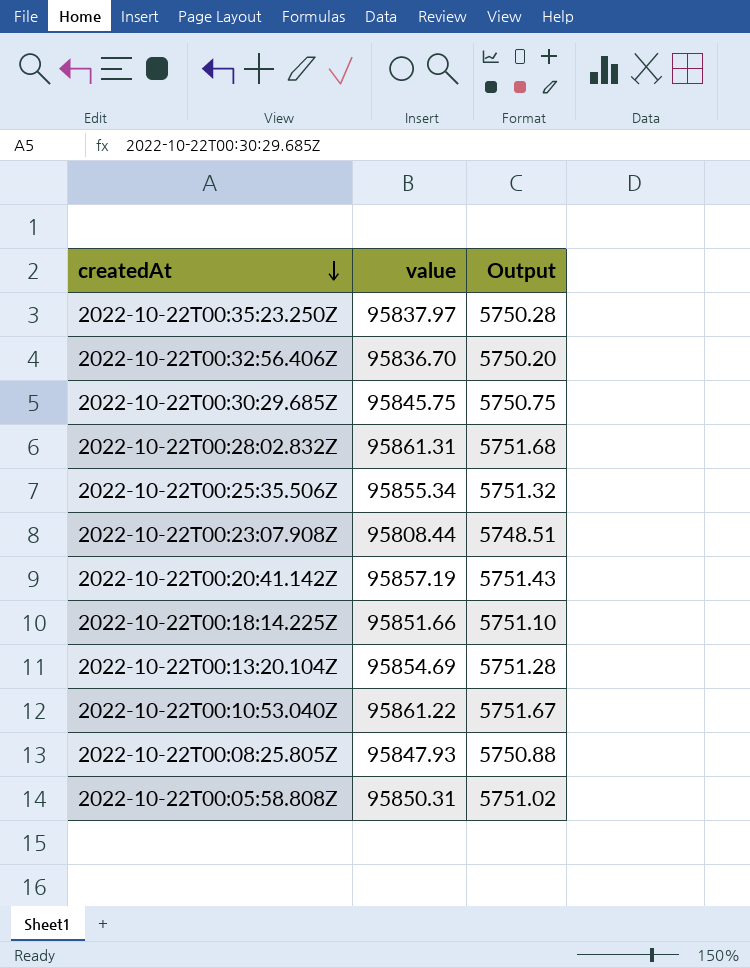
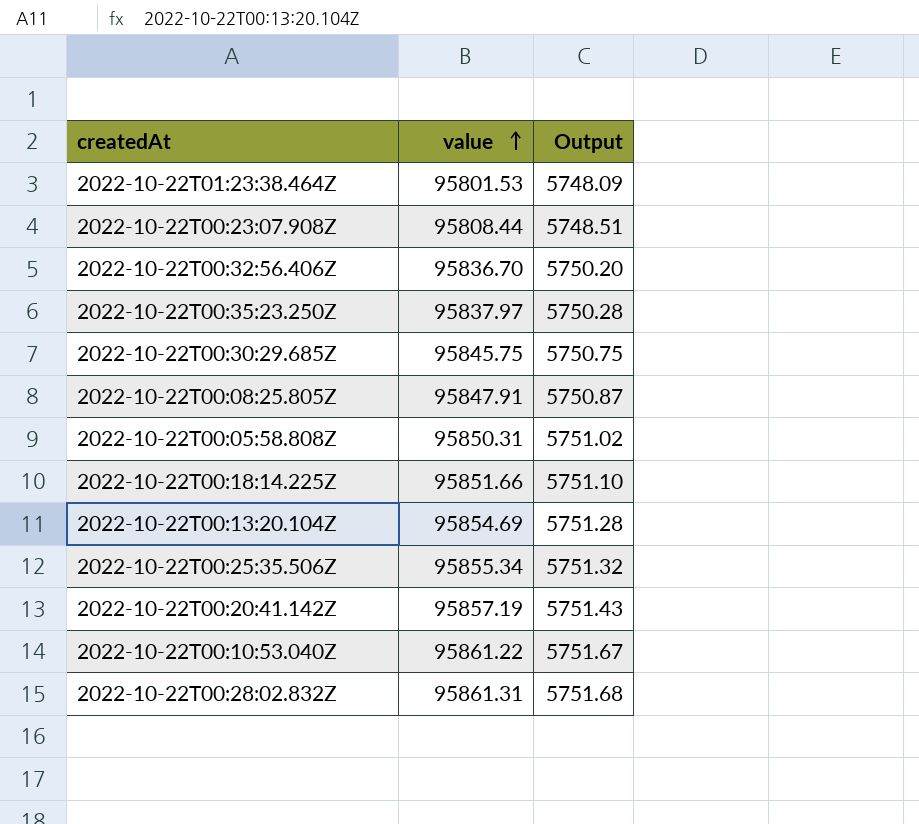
row order: createdAt descending -> value ascending
row 2022-10-22T01:23:38.464Z: none -> 95801.53 | 5748.09
2022-10-22T00:08:25.805Z | value: 95847.93 -> 95847.91
2022-10-22T00:08:25.805Z | Output: 5750.88 -> 5750.87

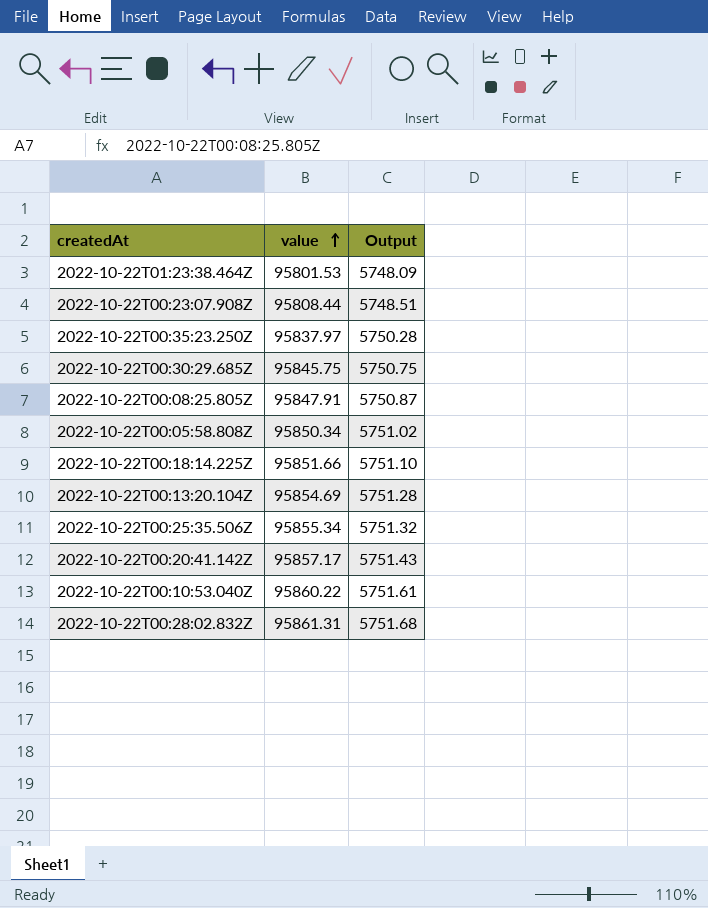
row 2022-10-22T00:32:56.406Z: 95836.70 | 5750.20 -> none
2022-10-22T00:05:58.808Z | value: 95850.31 -> 95850.34
2022-10-22T00:20:41.142Z | value: 95857.19 -> 95857.17
2022-10-22T00:10:53.040Z | value: 95861.22 -> 95860.22
2022-10-22T00:10:53.040Z | Output: 5751.67 -> 5751.61

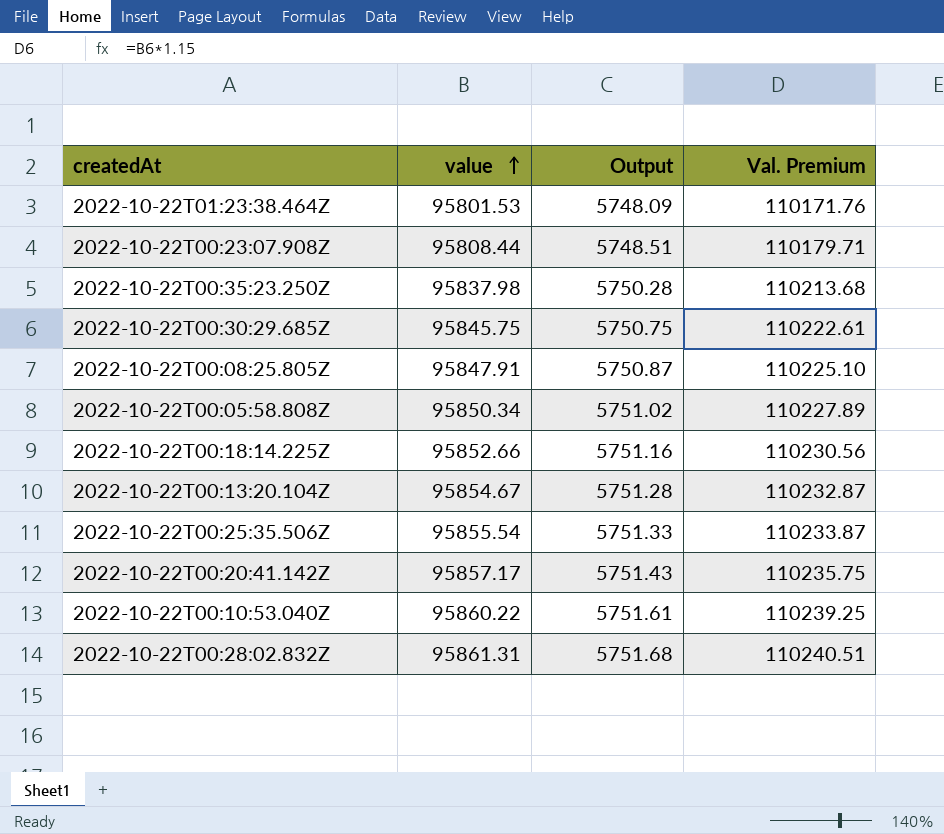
column Val. Premium | formula: none -> [value] * 1.15
2022-10-22T00:35:23.250Z | value: 95837.97 -> 95837.98
2022-10-22T00:18:14.225Z | value: 95851.66 -> 95852.66
2022-10-22T00:18:14.225Z | Output: 5751.10 -> 5751.16
2022-10-22T00:13:20.104Z | value: 95854.69 -> 95854.67
2022-10-22T00:25:35.506Z | value: 95855.34 -> 95855.54
2022-10-22T00:25:35.506Z | Output: 5751.32 -> 5751.33

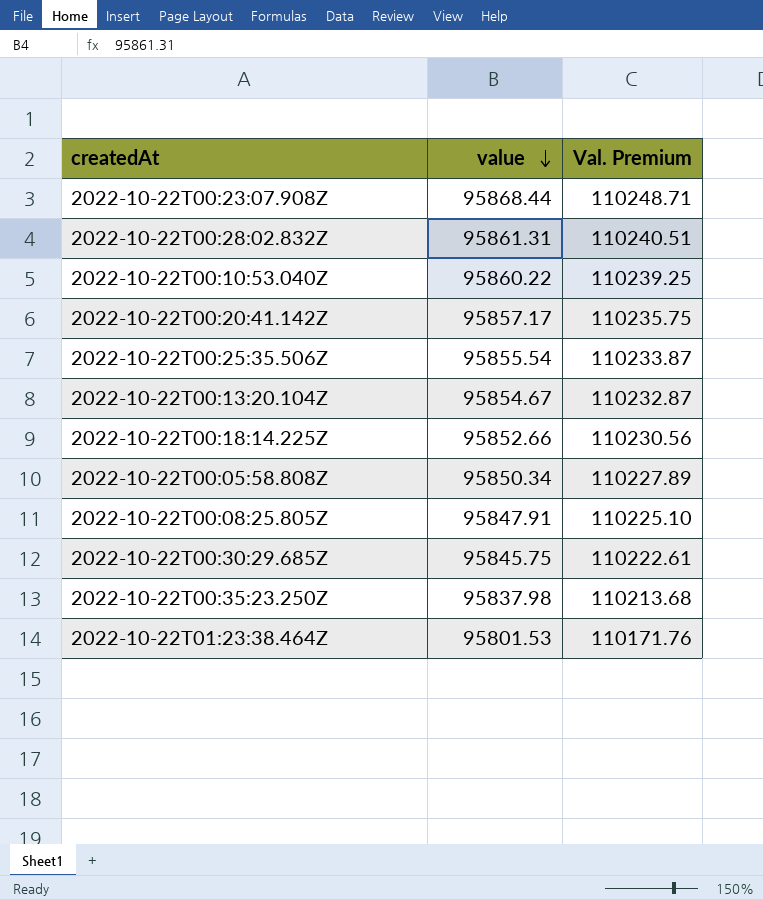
row order: value ascending -> value descending
column Output | formula: [value] * 0.06 -> none
2022-10-22T00:23:07.908Z | value: 95808.44 -> 95868.44
2022-10-22T00:23:07.908Z | Val. Premium: 110179.71 -> 110248.71

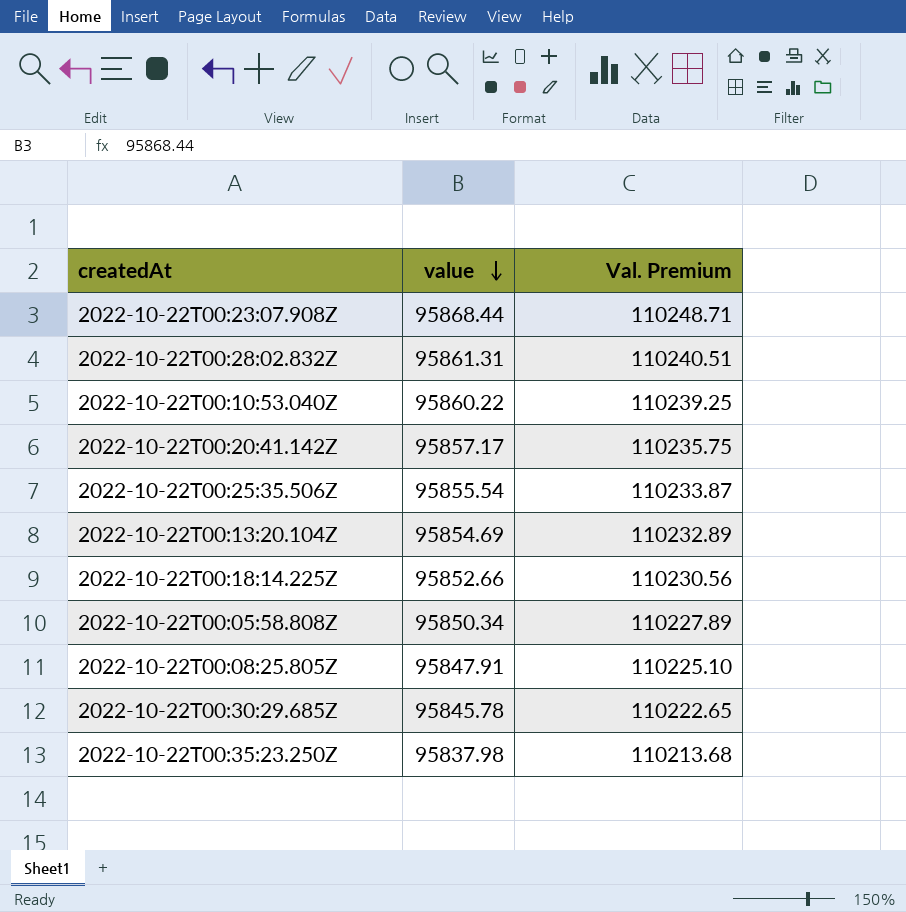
row 2022-10-22T01:23:38.464Z: 95801.53 | 110171.76 -> none
2022-10-22T00:13:20.104Z | value: 95854.67 -> 95854.69
2022-10-22T00:13:20.104Z | Val. Premium: 110232.87 -> 110232.89
2022-10-22T00:30:29.685Z | value: 95845.75 -> 95845.78
2022-10-22T00:30:29.685Z | Val. Premium: 110222.61 -> 110222.65

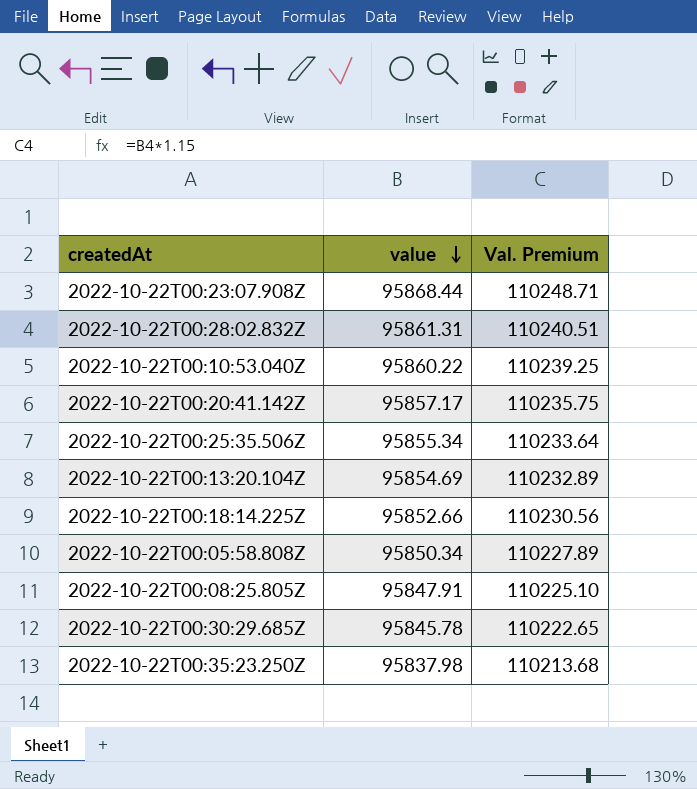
2022-10-22T00:25:35.506Z | value: 95855.54 -> 95855.34
2022-10-22T00:25:35.506Z | Val. Premium: 110233.87 -> 110233.64

